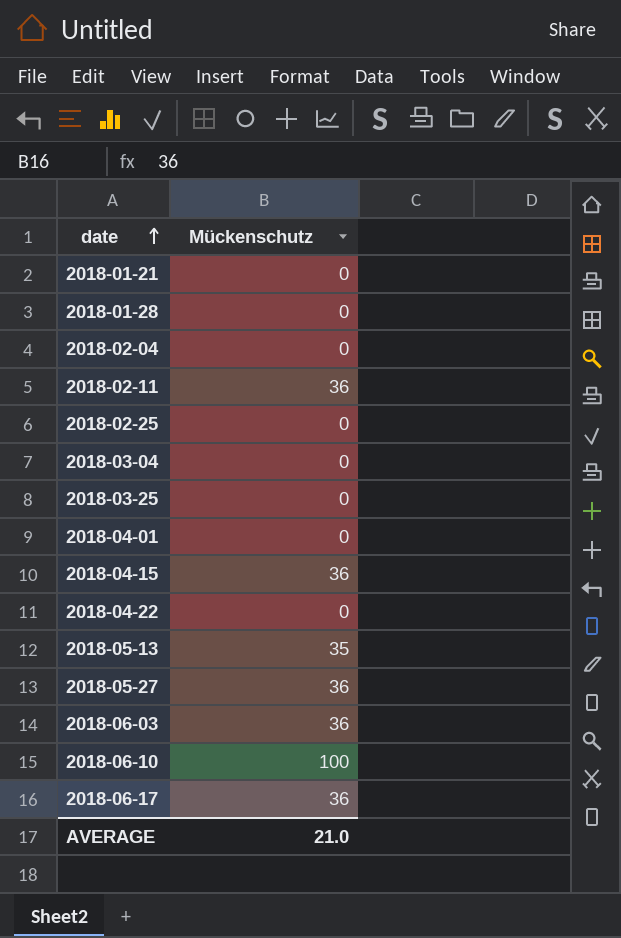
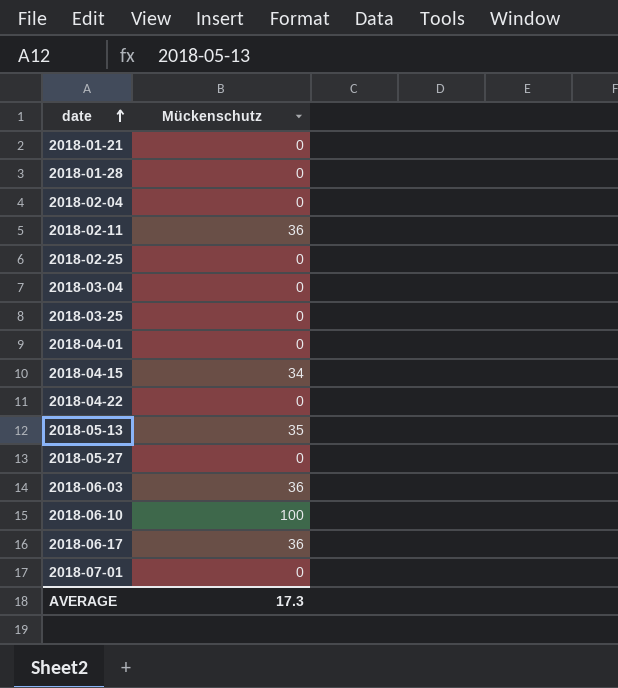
2018-04-15 | Mückenschutz: 36 -> 34
2018-05-27 | Mückenschutz: 36 -> 0
row 2018-07-01: none -> 0
AVERAGE | Mückenschutz: 21.0 -> 17.3

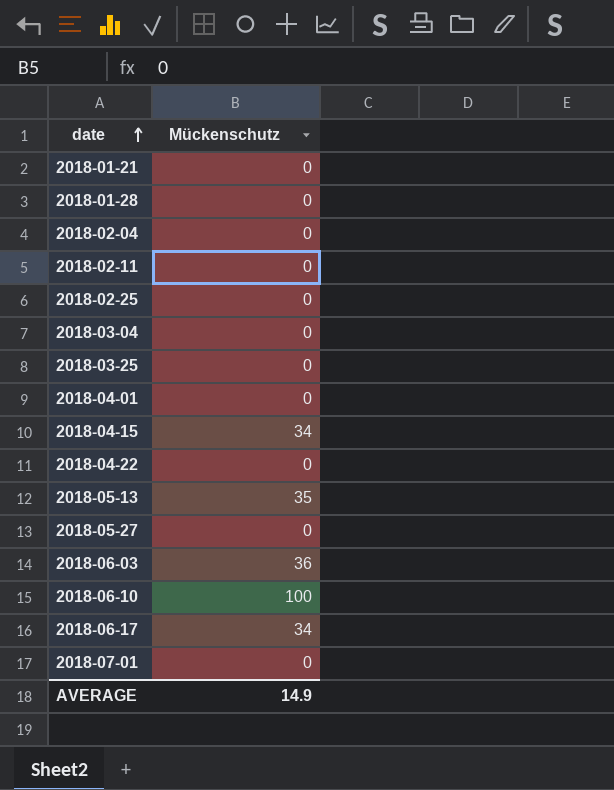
2018-02-11 | Mückenschutz: 36 -> 0
2018-06-17 | Mückenschutz: 36 -> 34
AVERAGE | Mückenschutz: 17.3 -> 14.9

